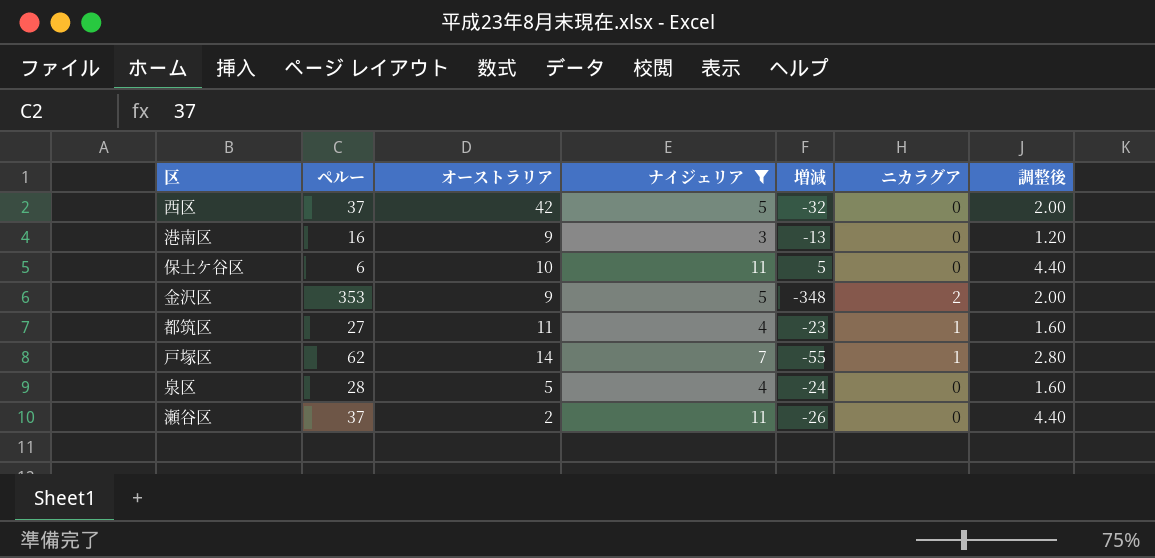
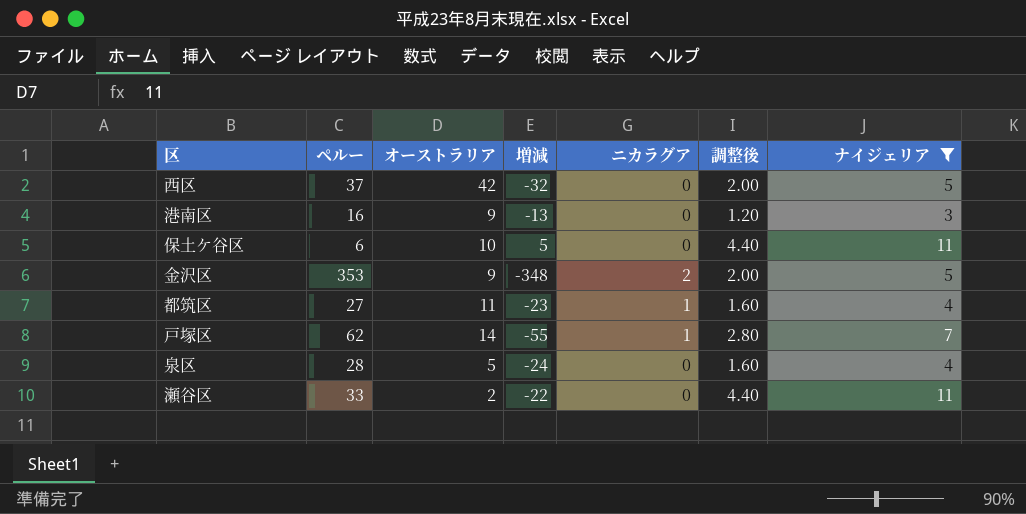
column ナイジェリア | position: 4 -> 7
瀬谷区 | ペルー: 37 -> 33
瀬谷区 | 増減: -26 -> -22

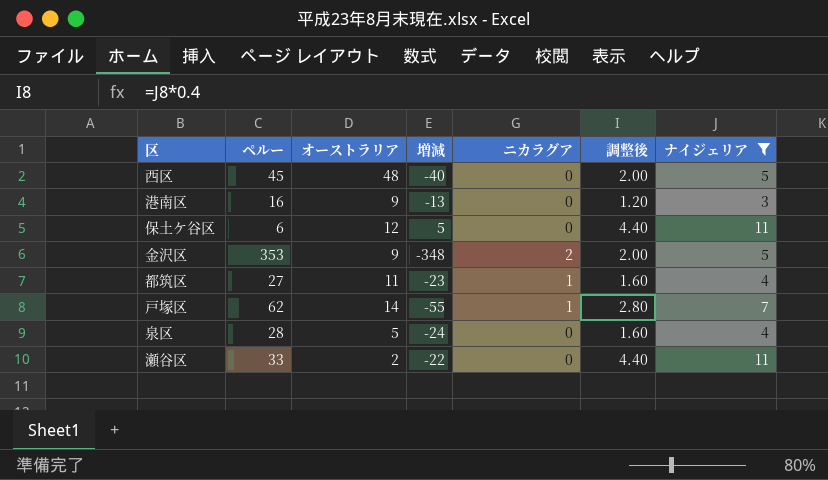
西区 | ペルー: 37 -> 45
西区 | オーストラリア: 42 -> 48
西区 | 増減: -32 -> -40
保土ケ谷区 | オーストラリア: 10 -> 12

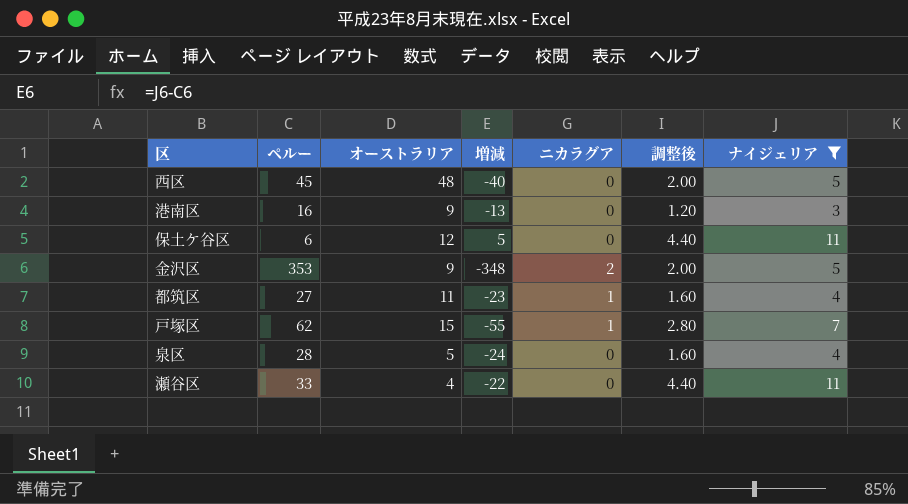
戸塚区 | オーストラリア: 14 -> 15
瀬谷区 | オーストラリア: 2 -> 4

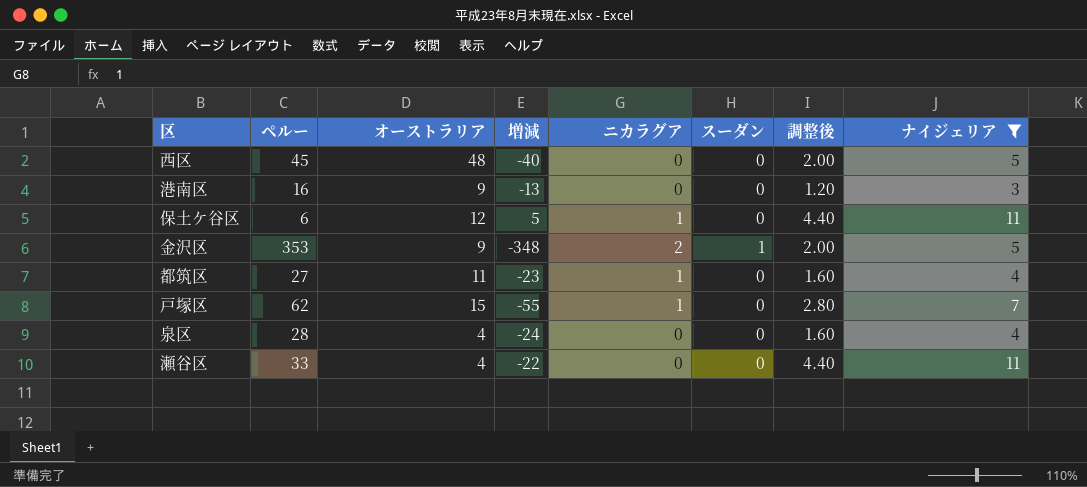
column スーダン | position: none -> 6
保土ケ谷区 | ニカラグア: 0 -> 1
泉区 | オーストラリア: 5 -> 4

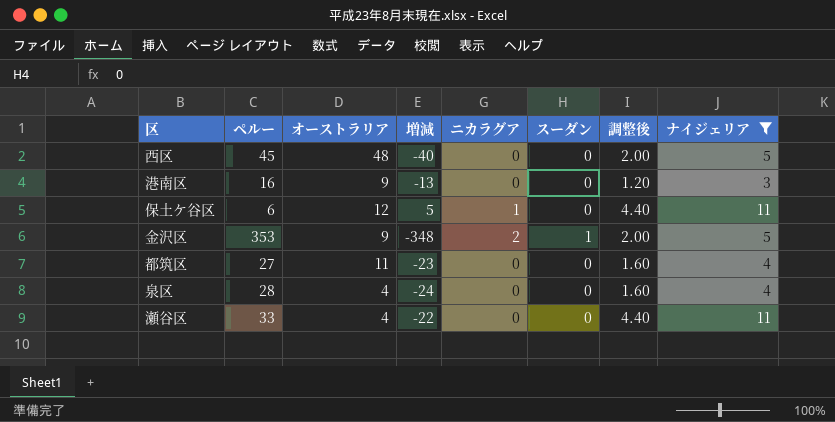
row 戸塚区: 62 | 15 | -55 | 1 | 0 | 2.80 | 7 -> none
都筑区 | ニカラグア: 1 -> 0

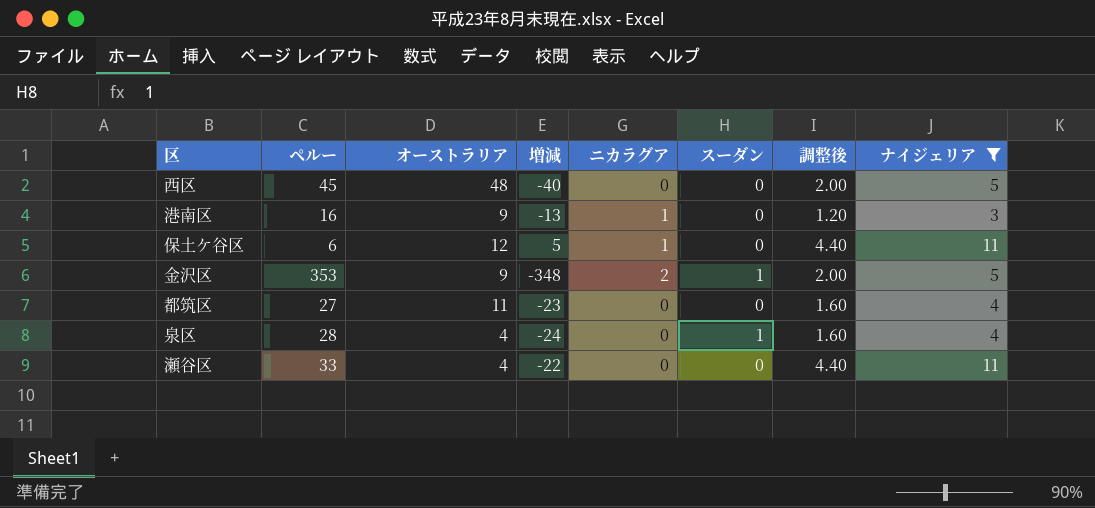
港南区 | ニカラグア: 0 -> 1
泉区 | スーダン: 0 -> 1

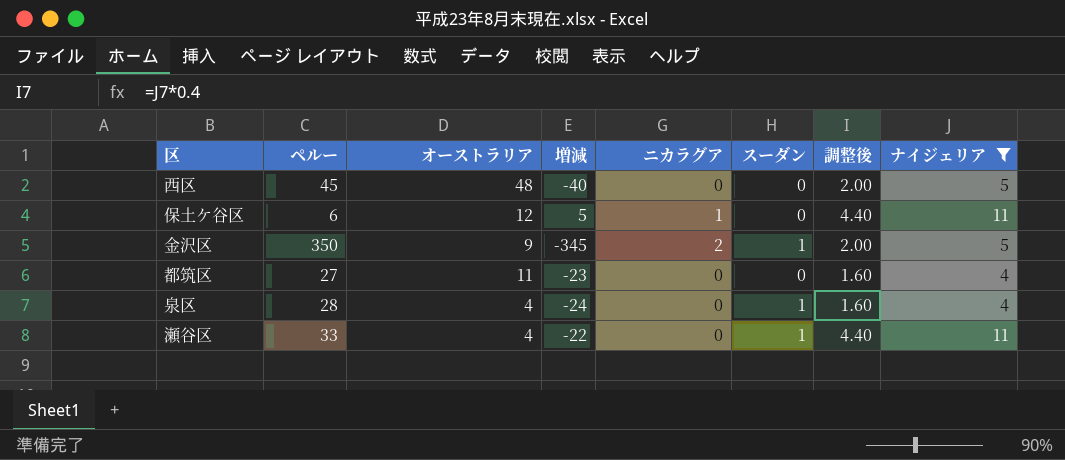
row 港南区: 16 | 9 | -13 | 1 | 0 | 1.20 | 3 -> none
金沢区 | ペルー: 353 -> 350
金沢区 | 増減: -348 -> -345
瀬谷区 | スーダン: 0 -> 1

